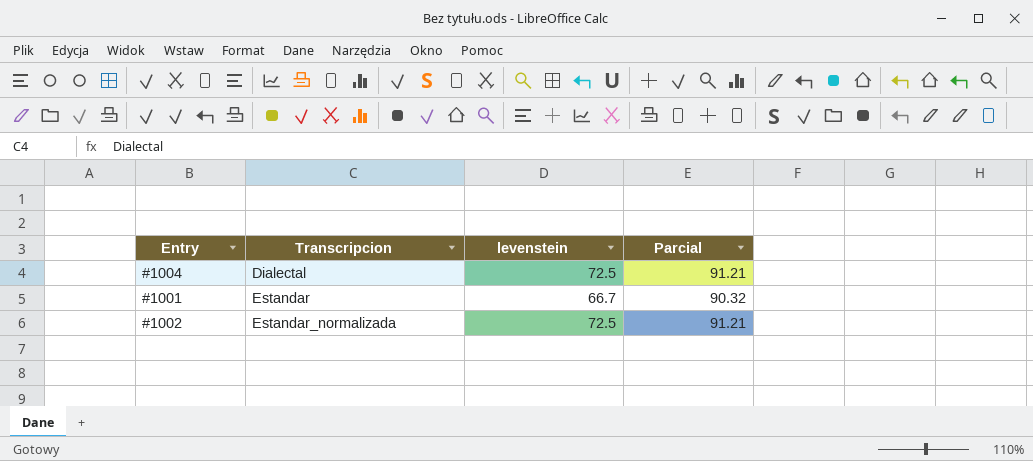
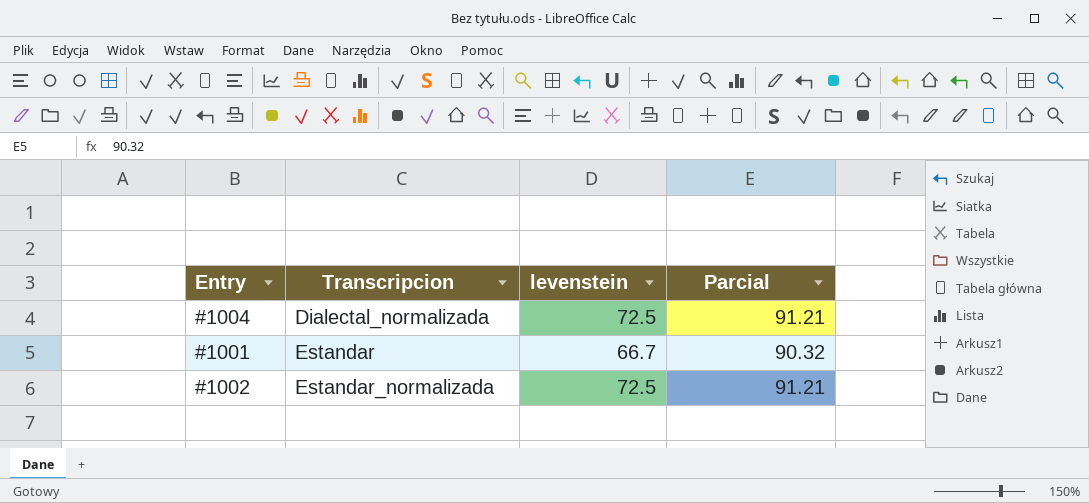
#1004 | Transcripcion: Dialectal -> Dialectal_normalizada

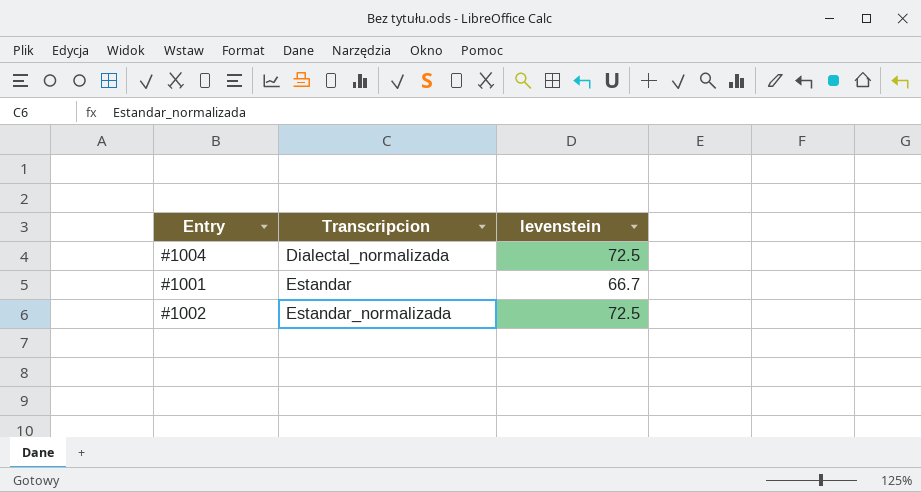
column Parcial | position: 4 -> none

